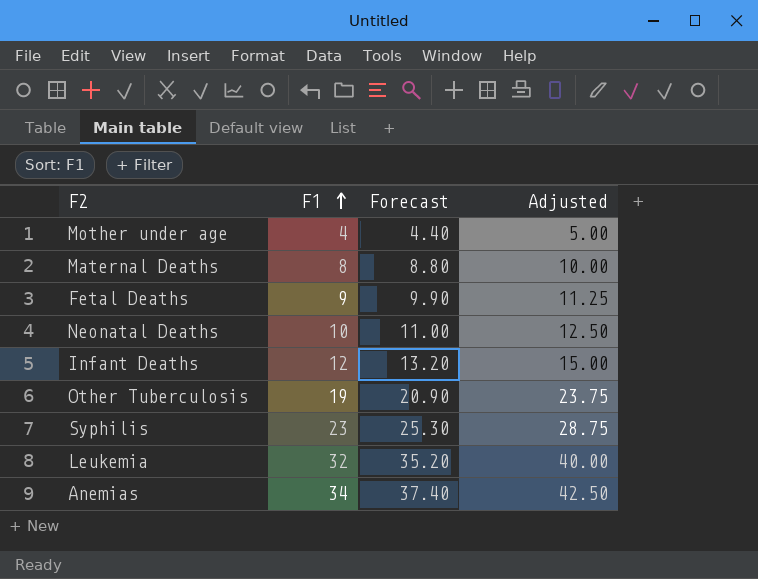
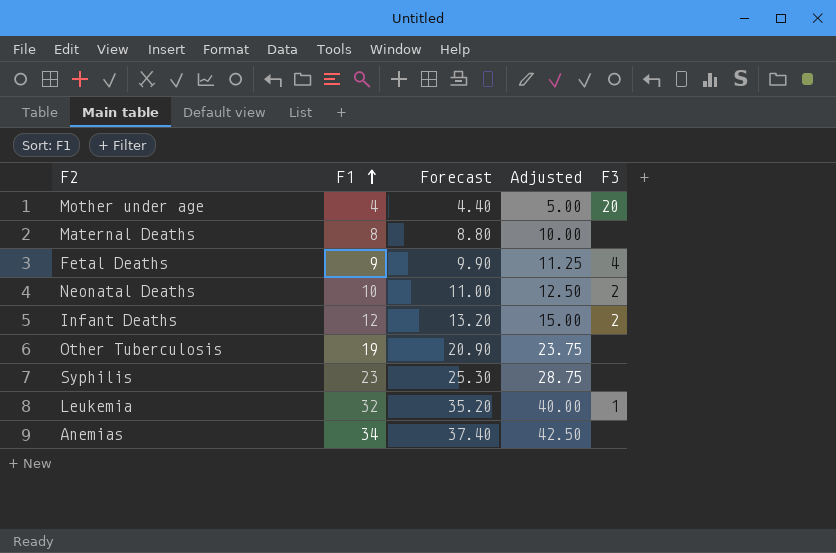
column F3 | position: none -> 5

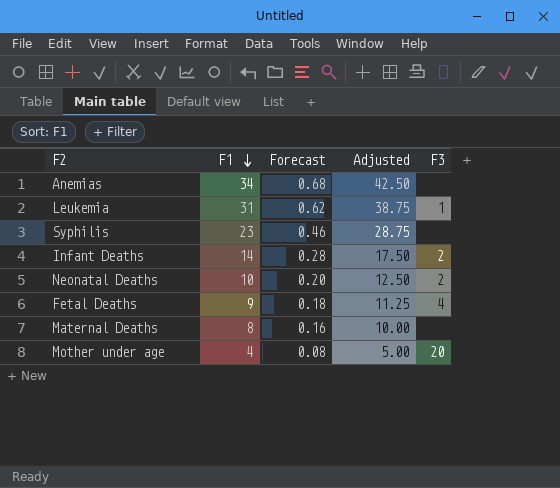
row order: F1 ascending -> F1 descending
column Forecast | formula: [F1] * 1.1 -> [F1] * 0.02
row Other Tuberculosis: 19 | 20.90 | 23.75 | none -> none
Leukemia | F1: 32 -> 31
Leukemia | Adjusted: 40.00 -> 38.75
Infant Deaths | F1: 12 -> 14
Infant Deaths | Adjusted: 15.00 -> 17.50

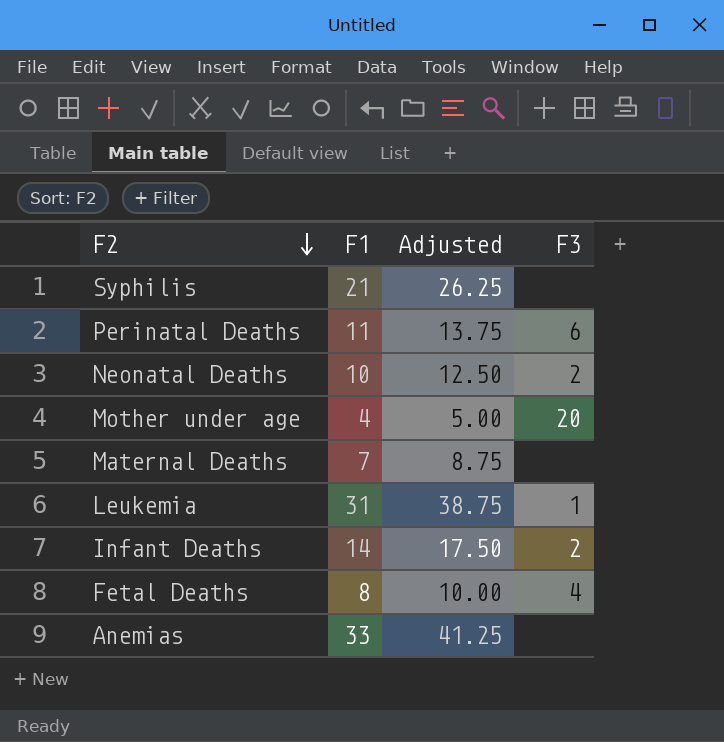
row order: F1 descending -> F2 descending
column Forecast | formula: [F1] * 0.02 -> none
Syphilis | F1: 23 -> 21
Syphilis | Adjusted: 28.75 -> 26.25
row Perinatal Deaths: none -> 11 | 13.75 | 6
Maternal Deaths | F1: 8 -> 7
Maternal Deaths | Adjusted: 10.00 -> 8.75
Fetal Deaths | F1: 9 -> 8
Fetal Deaths | Adjusted: 11.25 -> 10.00
Anemias | F1: 34 -> 33
Anemias | Adjusted: 42.50 -> 41.25

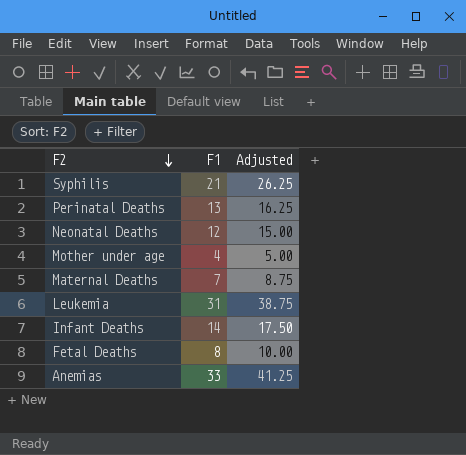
column F3 | position: 4 -> none
Perinatal Deaths | F1: 11 -> 13
Perinatal Deaths | Adjusted: 13.75 -> 16.25
Neonatal Deaths | F1: 10 -> 12
Neonatal Deaths | Adjusted: 12.50 -> 15.00

